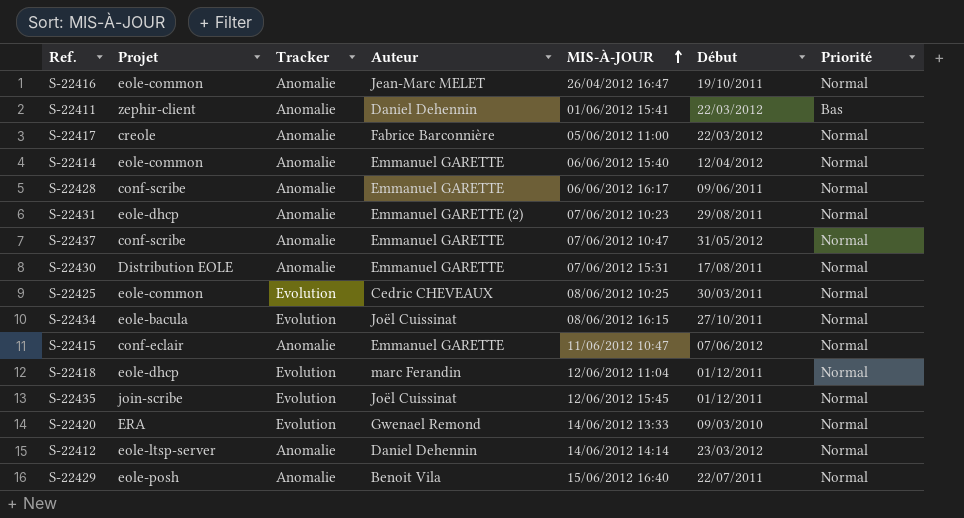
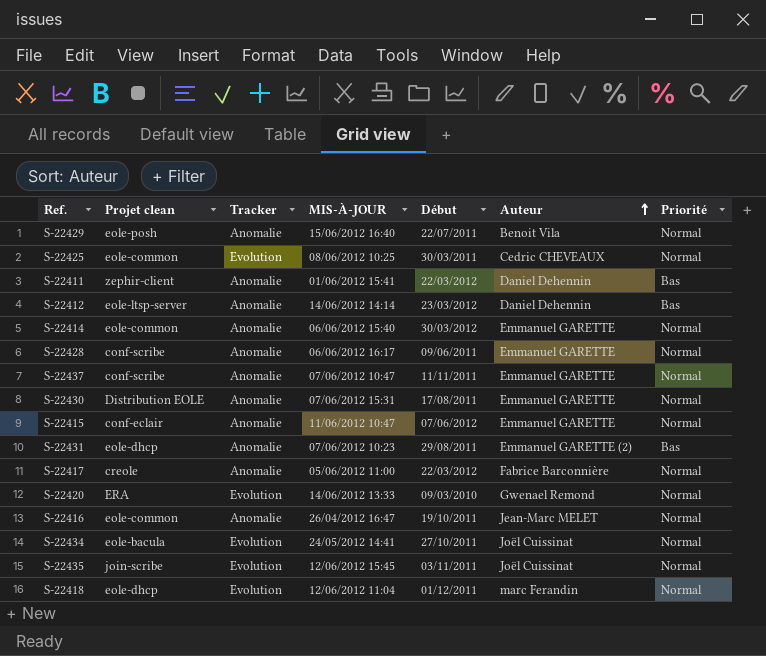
row order: MIS-À-JOUR ascending -> Auteur ascending
column name: Projet -> Projet clean
column Auteur | position: 4 -> 6
S-22412 | Priorité: Normal -> Bas
S-22414 | Début: 12/04/2012 -> 30/03/2012
S-22437 | Début: 31/05/2012 -> 11/11/2011
S-22431 | Priorité: Normal -> Bas
S-22434 | MIS-À-JOUR: 08/06/2012 16:15 -> 24/05/2012 14:41
S-22435 | Début: 01/12/2011 -> 03/11/2011

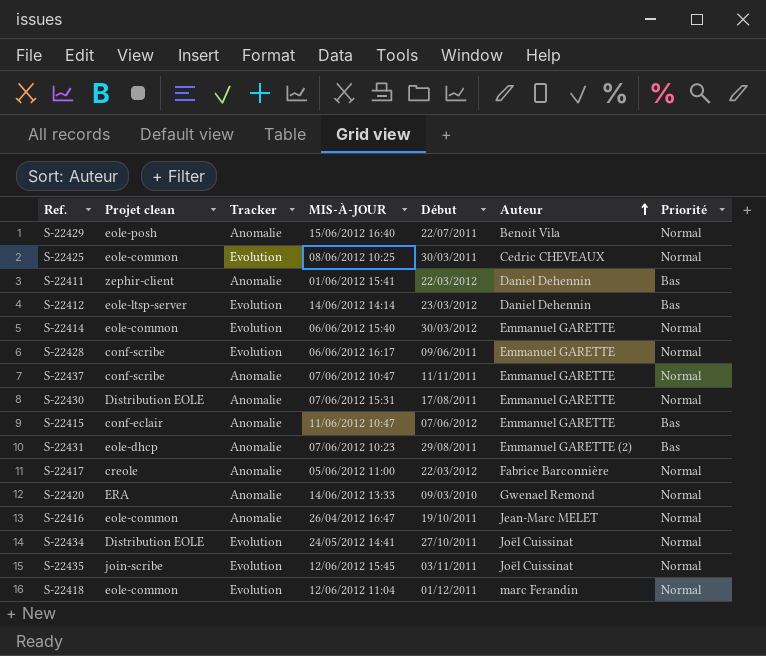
S-22412 | Tracker: Anomalie -> Evolution
S-22414 | Tracker: Anomalie -> Evolution
S-22428 | Tracker: Anomalie -> Evolution
S-22415 | Priorité: Normal -> Bas
S-22420 | Tracker: Evolution -> Anomalie
S-22434 | Projet clean: eole-bacula -> Distribution EOLE
S-22418 | Projet clean: eole-dhcp -> eole-common

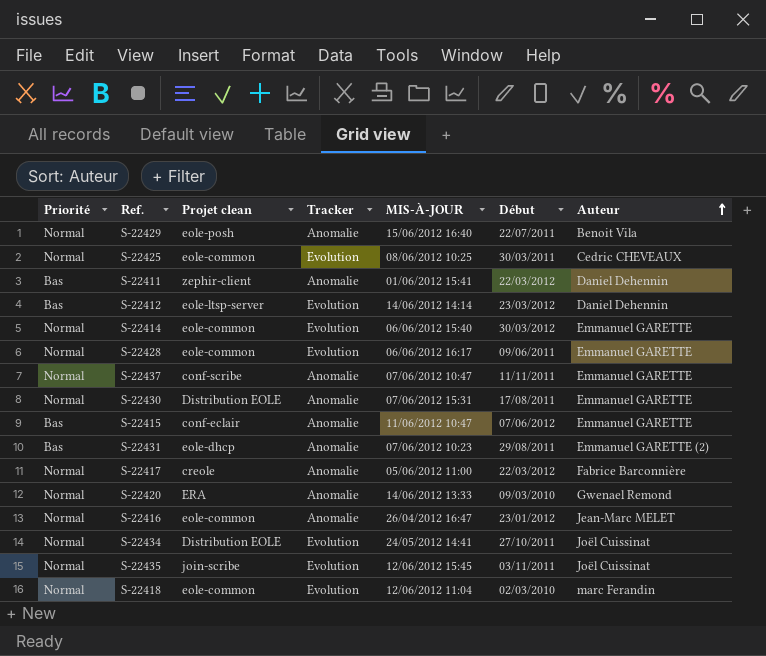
column Priorité | position: 7 -> 1
S-22428 | Projet clean: conf-scribe -> eole-common
S-22416 | Début: 19/10/2011 -> 23/01/2012
S-22418 | Début: 01/12/2011 -> 02/03/2010

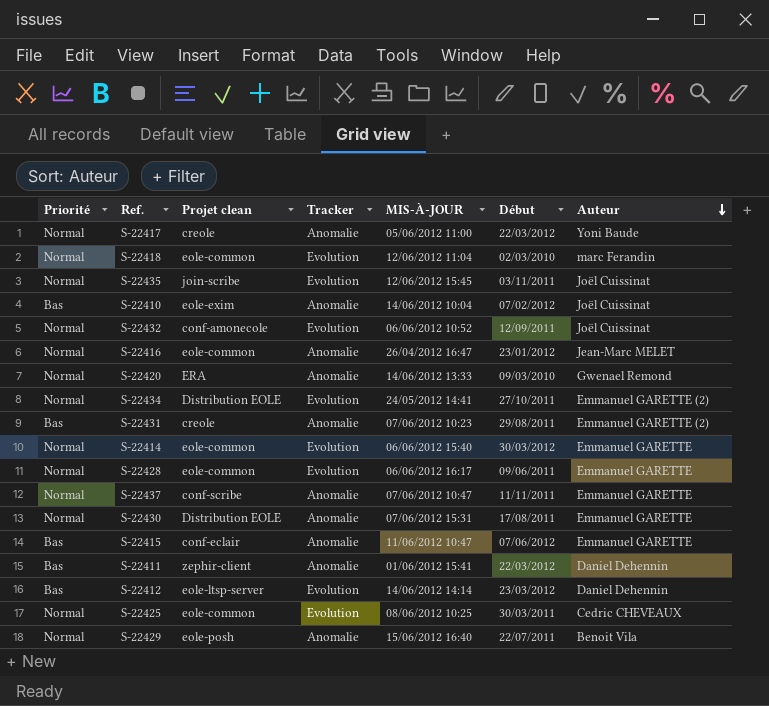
row order: Auteur ascending -> Auteur descending
S-22417 | Auteur: Fabrice Barconnière -> Yoni Baude
row S-22410: none -> Bas | eole-exim | Anomalie | 14/06/2012 10:04 | 07/02/2012 | Joël Cuissinat
row S-22432: none -> Normal | conf-amonecole | Evolution | 06/06/2012 10:52 | 12/09/2011 | Joël Cuissinat
S-22434 | Auteur: Joël Cuissinat -> Emmanuel GARETTE (2)
S-22431 | Projet clean: eole-dhcp -> creole

